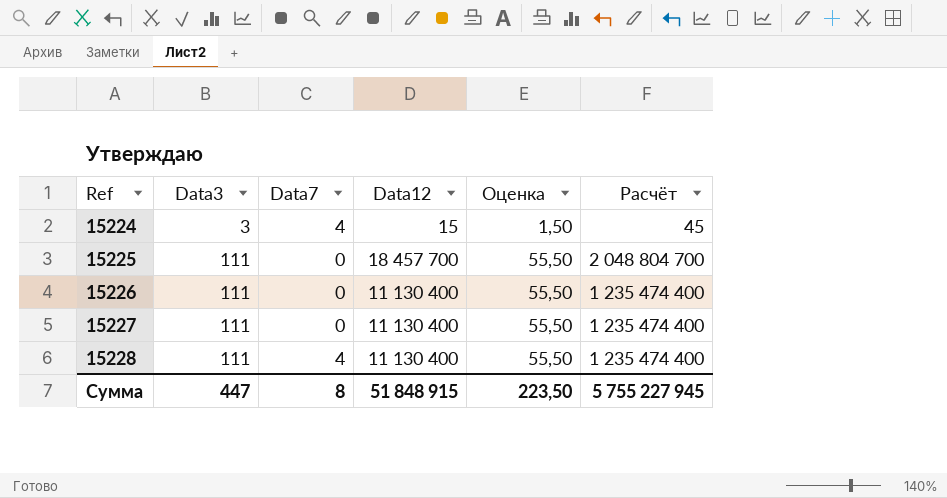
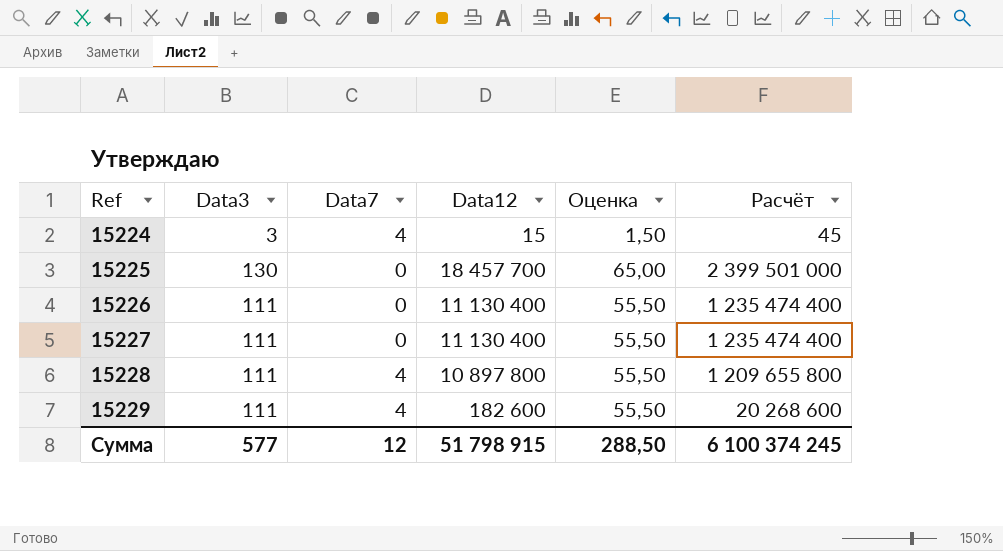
15225 | Data3: 111 -> 130
15225 | Оценка: 55,50 -> 65,00
15225 | Расчёт: 2 048 804 700 -> 2 399 501 000
15228 | Data12: 11 130 400 -> 10 897 800
15228 | Расчёт: 1 235 474 400 -> 1 209 655 800
row 15229: none -> 111 | 4 | 182 600 | 55,50 | 20 268 600
Сумма | Data3: 447 -> 577
Сумма | Data7: 8 -> 12
Сумма | Data12: 51 848 915 -> 51 798 915
Сумма | Оценка: 223,50 -> 288,50
Сумма | Расчёт: 5 755 227 945 -> 6 100 374 245

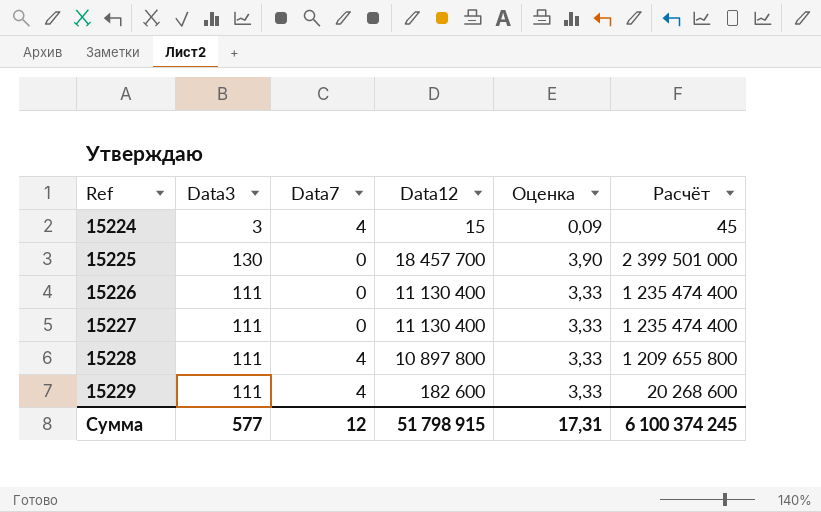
column Оценка | formula: [Data3] * 0,5 -> [Data3] * 0,03
Сумма | Оценка: 288,50 -> 17,31

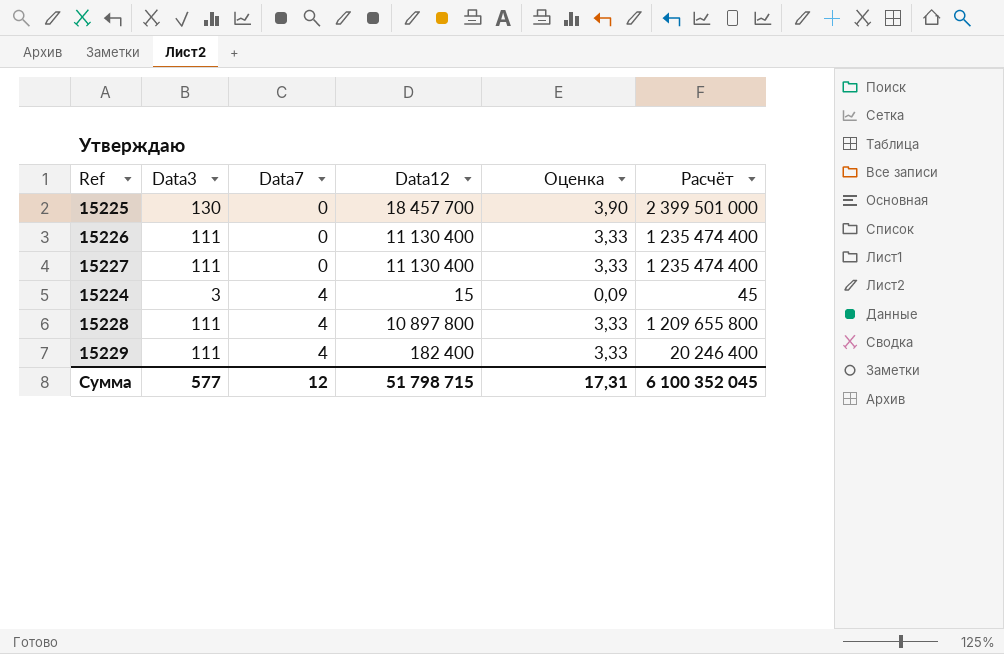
row order: Ref ascending -> Data7 ascending
15229 | Data12: 182 600 -> 182 400
15229 | Расчёт: 20 268 600 -> 20 246 400
Сумма | Data12: 51 798 915 -> 51 798 715
Сумма | Расчёт: 6 100 374 245 -> 6 100 352 045

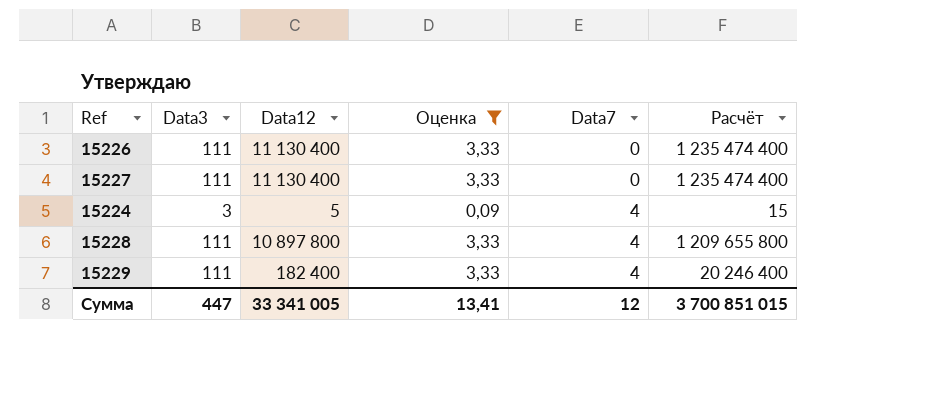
filter: none -> Оценка != 3,90
column Data7 | position: 3 -> 5
15224 | Data12: 15 -> 5
15224 | Расчёт: 45 -> 15
Сумма | Data3: 577 -> 447
Сумма | Data12: 51 798 715 -> 33 341 005
Сумма | Оценка: 17,31 -> 13,41
Сумма | Расчёт: 6 100 352 045 -> 3 700 851 015

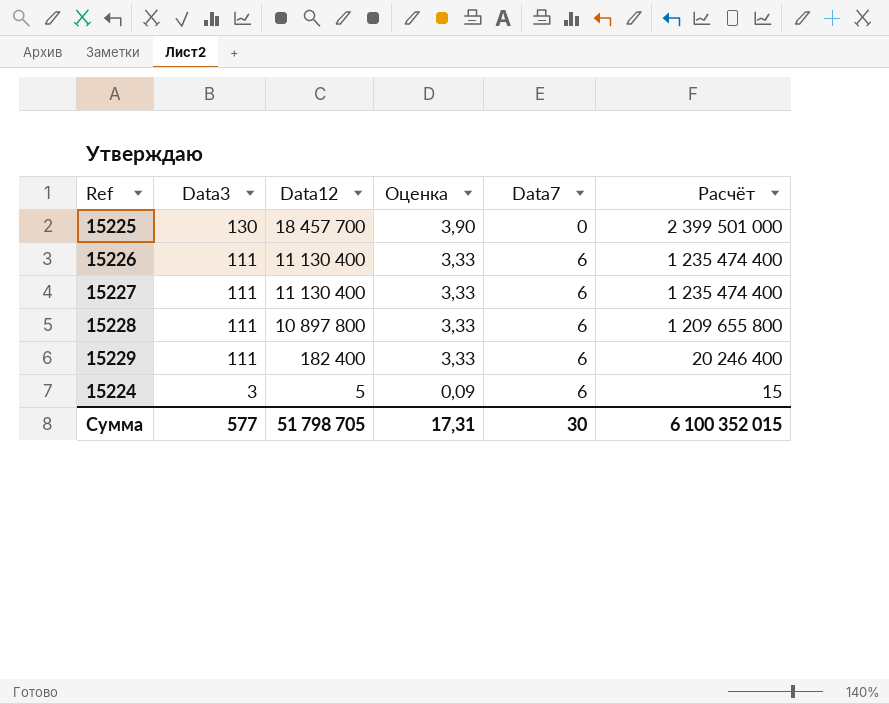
filter: Оценка != 3,90 -> none
row order: Data7 ascending -> Data3 descending
15226 | Data7: 0 -> 6
15227 | Data7: 0 -> 6
15228 | Data7: 4 -> 6
15229 | Data7: 4 -> 6
15224 | Data7: 4 -> 6
Сумма | Data3: 447 -> 577
Сумма | Data12: 33 341 005 -> 51 798 705
Сумма | Оценка: 13,41 -> 17,31
Сумма | Data7: 12 -> 30
Сумма | Расчёт: 3 700 851 015 -> 6 100 352 015

